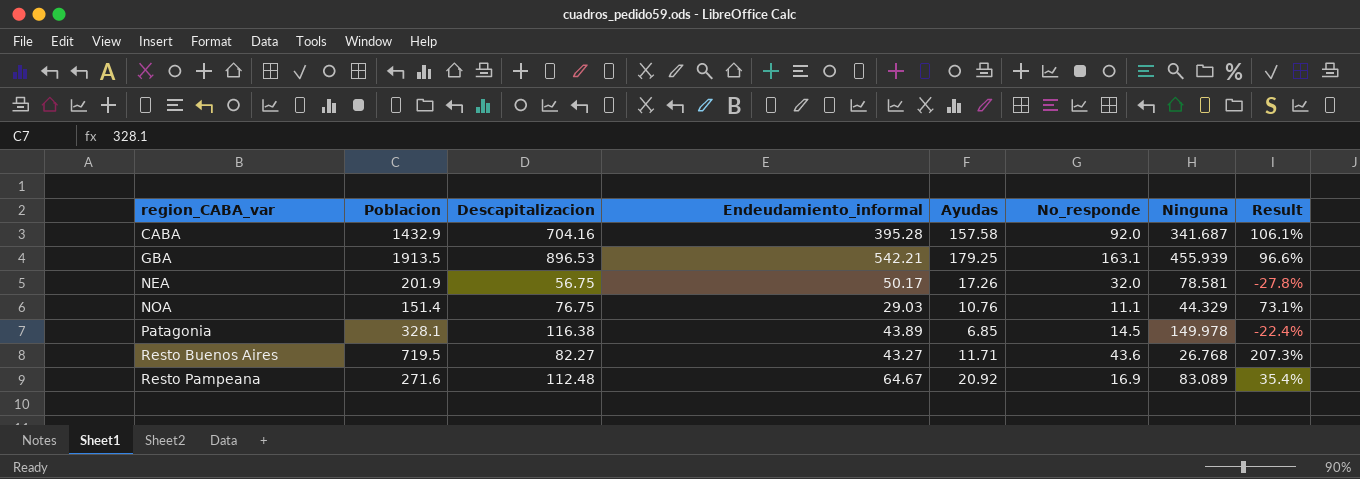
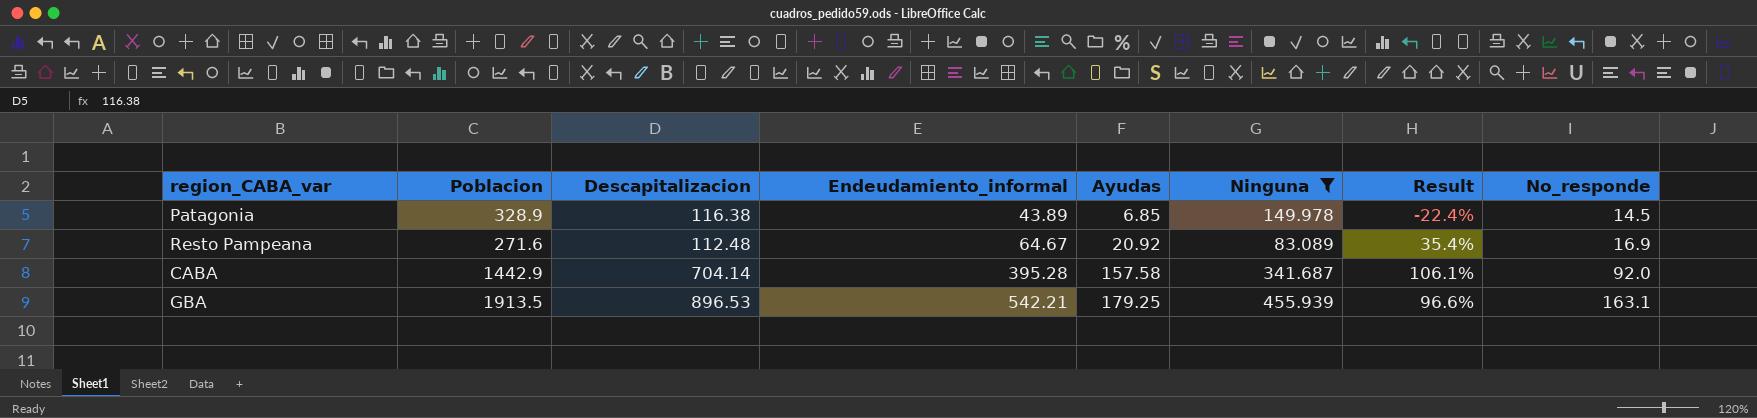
filter: none -> Ninguna >= 83.089
row order: region_CABA_var ascending -> Endeudamiento_informal ascending
column No_responde | position: 6 -> 8
Patagonia | Poblacion: 328.1 -> 328.9
CABA | Poblacion: 1432.9 -> 1442.9
CABA | Descapitalizacion: 704.16 -> 704.14

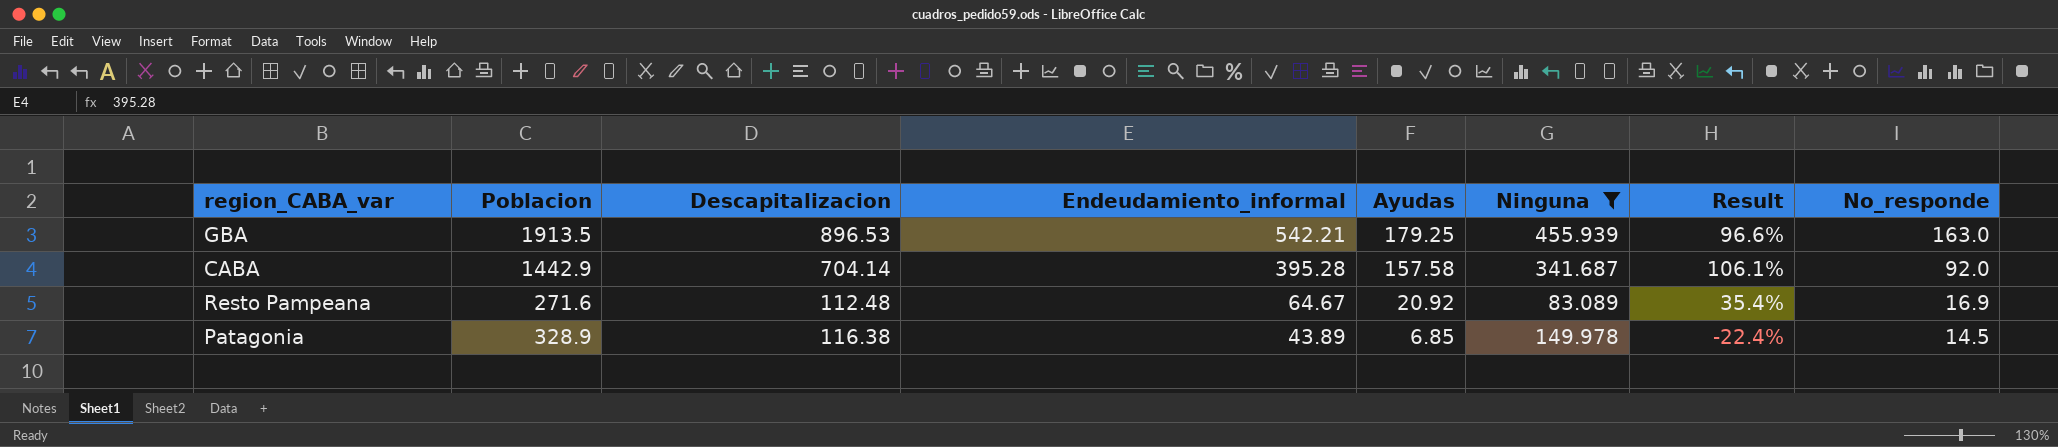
row order: Endeudamiento_informal ascending -> Endeudamiento_informal descending
GBA | No_responde: 163.1 -> 163.0

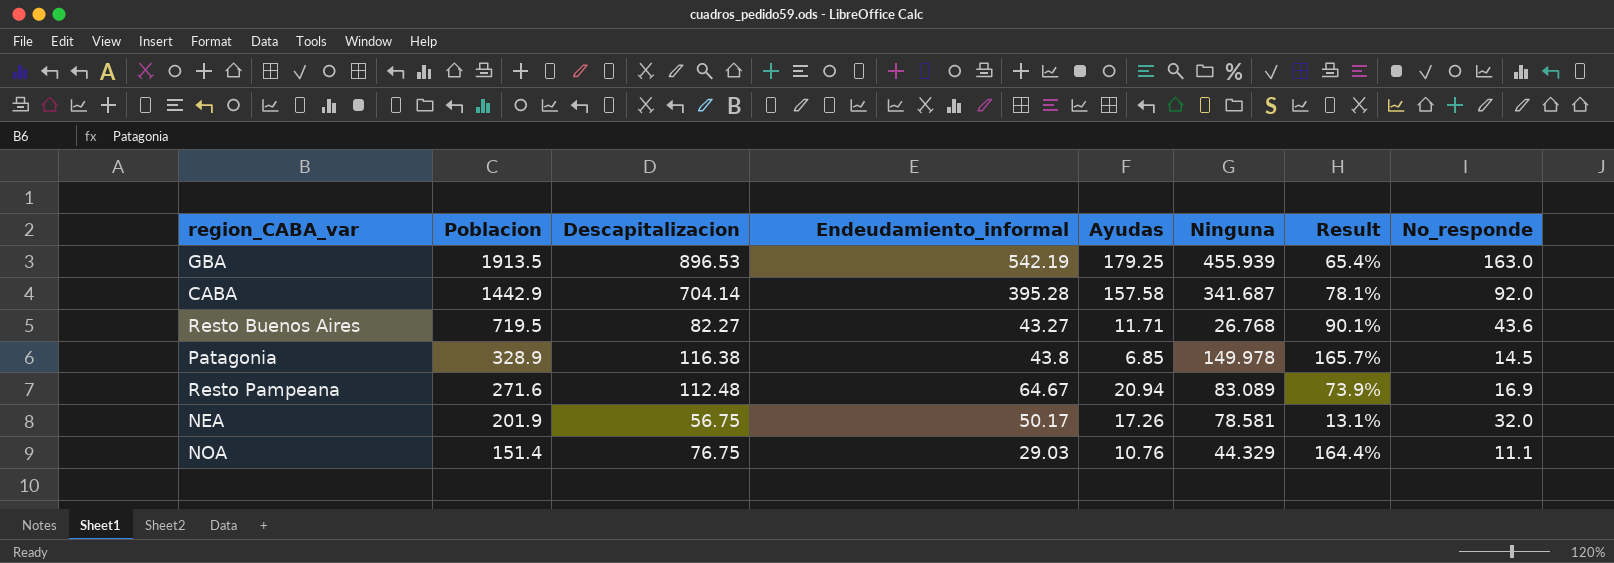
filter: Ninguna >= 83.089 -> none
row order: Endeudamiento_informal descending -> Poblacion descending
column Result | formula: ([Descapitalizacion] - [Ninguna]) / [Ninguna] -> ([Descapitalizacion] - [Endeudamiento_informal]) / [Endeudamiento_informal]
GBA | Endeudamiento_informal: 542.21 -> 542.19
Patagonia | Endeudamiento_informal: 43.89 -> 43.8
Resto Pampeana | Ayudas: 20.92 -> 20.94

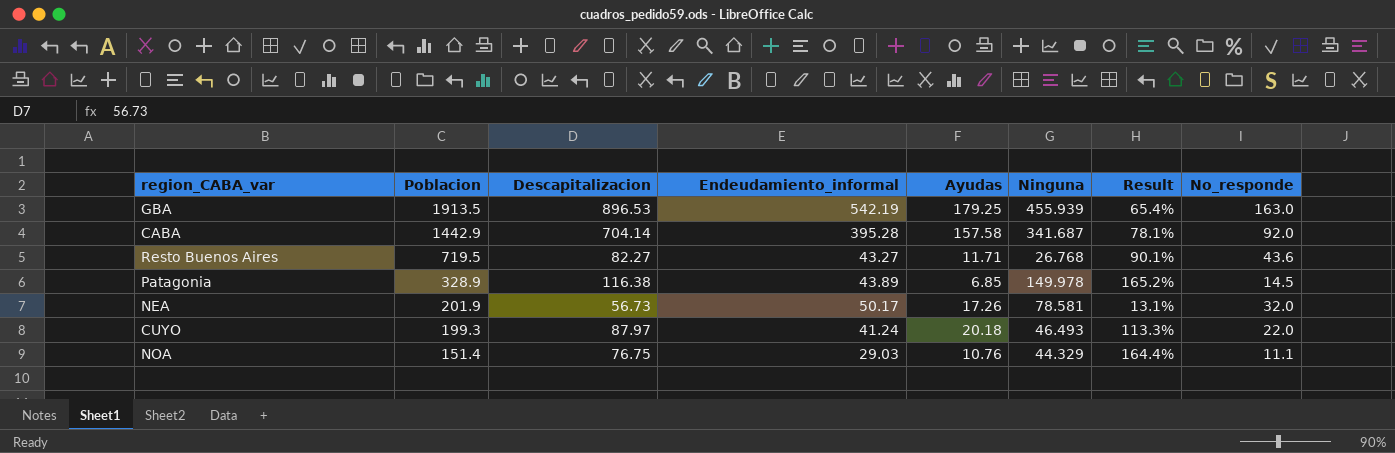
row Resto Pampeana: 271.6 | 112.48 | 64.67 | 20.94 | 83.089 | 73.9% | 16.9 -> none
Patagonia | Endeudamiento_informal: 43.8 -> 43.89
Patagonia | Result: 165.7% -> 165.2%
NEA | Descapitalizacion: 56.75 -> 56.73
row CUYO: none -> 199.3 | 87.97 | 41.24 | 20.18 | 46.493 | 113.3% | 22.0

